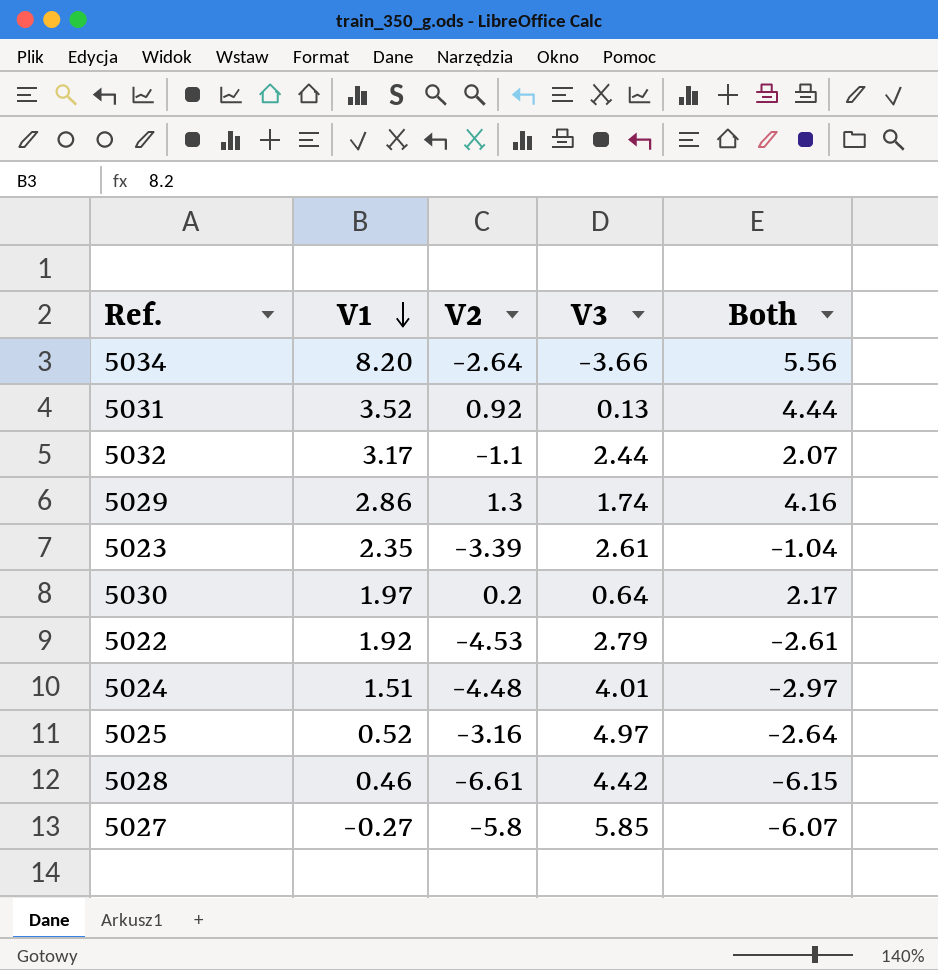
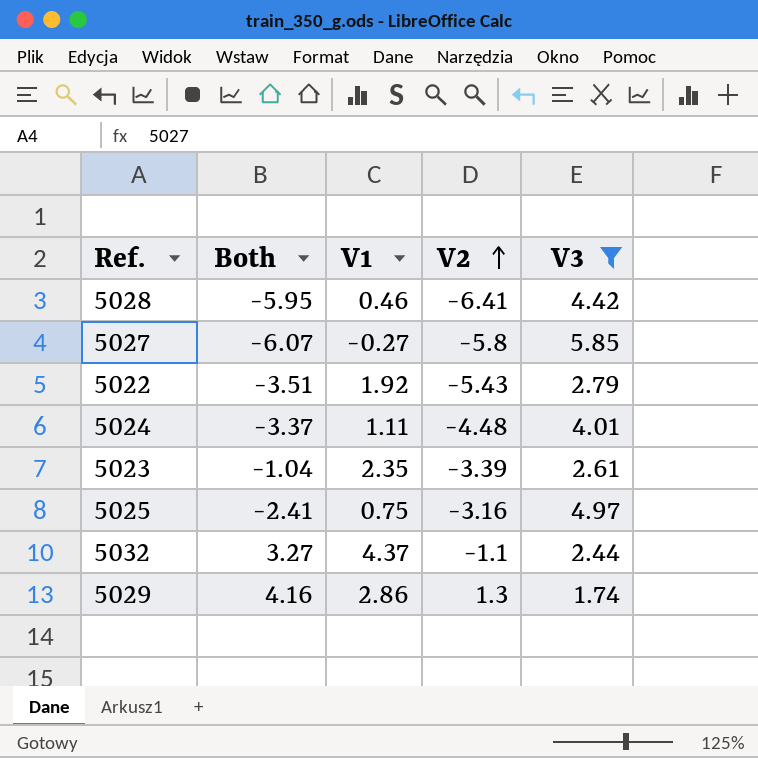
filter: none -> V3 >= 1.74
row order: V1 descending -> V2 ascending
column Both | position: 5 -> 2
5028 | Both: -6.15 -> -5.95
5028 | V2: -6.61 -> -6.41
5022 | Both: -2.61 -> -3.51
5022 | V2: -4.53 -> -5.43
5024 | Both: -2.97 -> -3.37
5024 | V1: 1.51 -> 1.11
5025 | Both: -2.64 -> -2.41
5025 | V1: 0.52 -> 0.75
5032 | Both: 2.07 -> 3.27
5032 | V1: 3.17 -> 4.37

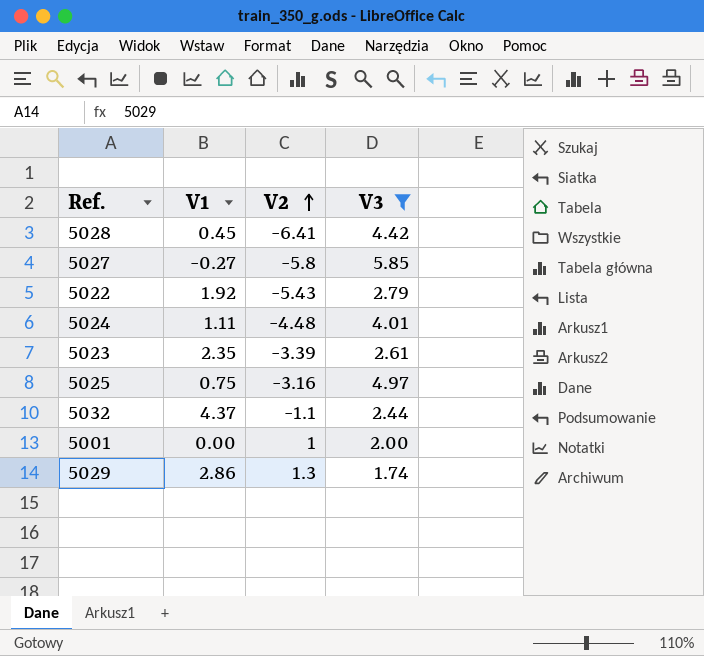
column Both | formula: [V1] + [V2] -> none
5028 | V1: 0.46 -> 0.45
row 5001: none -> 0.00 | 1 | 2.00

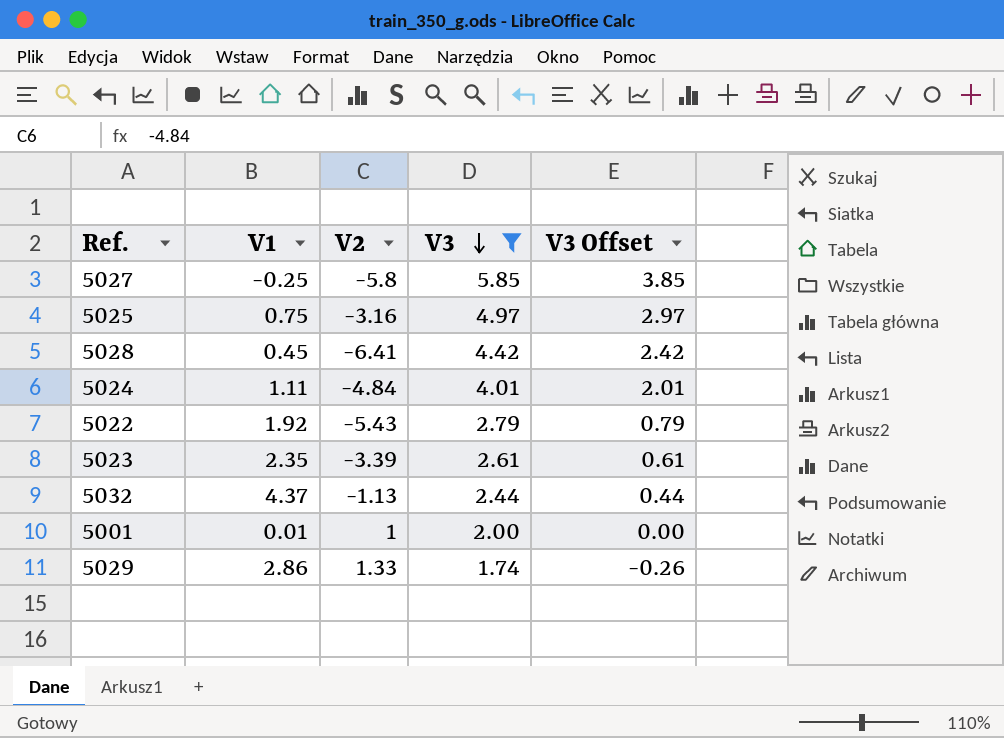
row order: V2 ascending -> V3 descending
column V3 Offset | formula: none -> [V3] - 2
5027 | V1: -0.27 -> -0.25
5024 | V2: -4.48 -> -4.84
5032 | V2: -1.1 -> -1.13
5001 | V1: 0.00 -> 0.01
5029 | V2: 1.3 -> 1.33

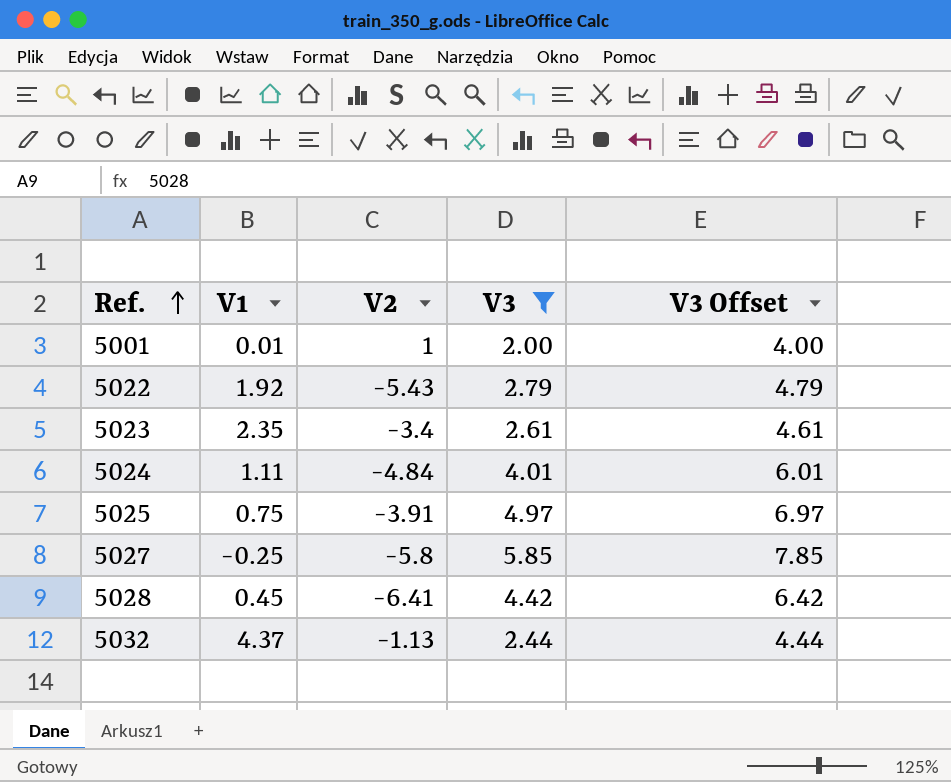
row order: V3 descending -> Ref. ascending
column V3 Offset | formula: [V3] - 2 -> [V3] + 2
row 5029: 2.86 | 1.33 | 1.74 | -0.26 -> none
5023 | V2: -3.39 -> -3.4
5025 | V2: -3.16 -> -3.91

